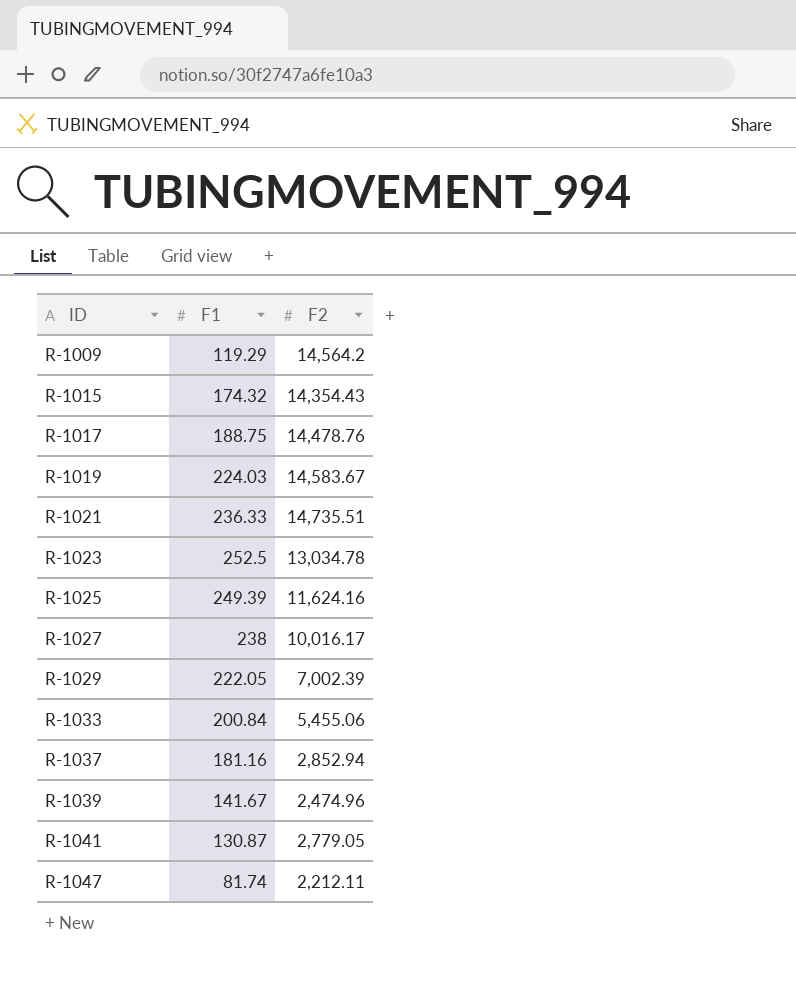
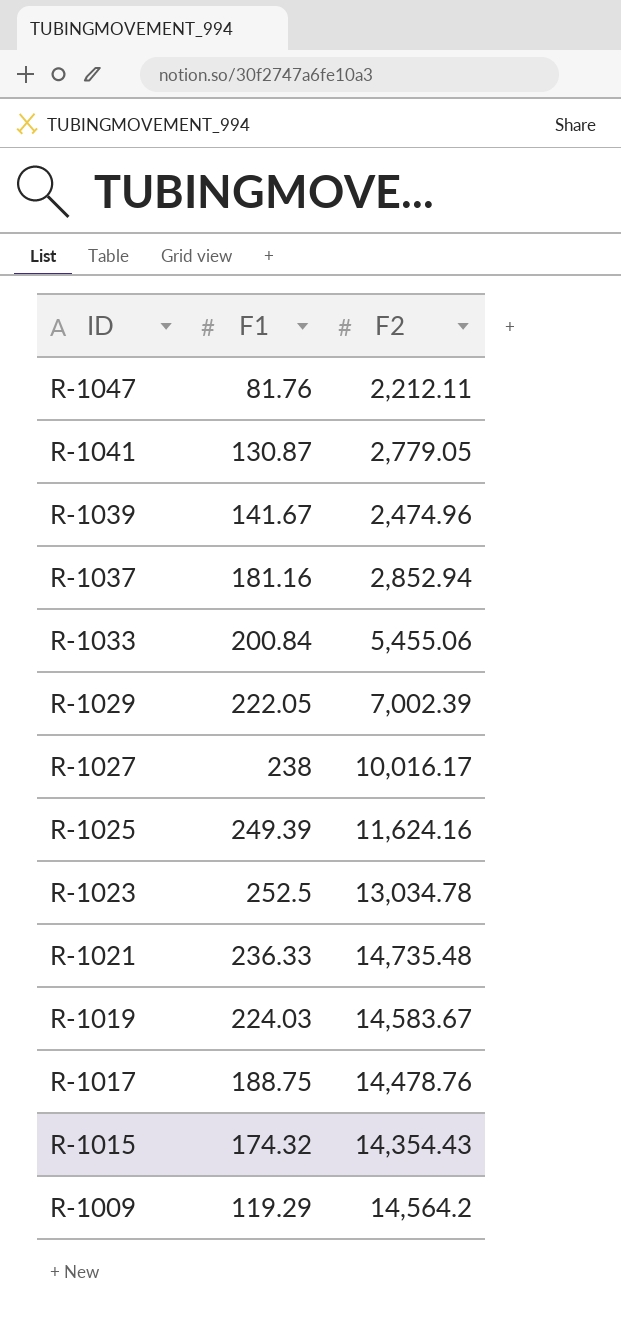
row order: ID ascending -> ID descending
R-1047 | F1: 81.74 -> 81.76
R-1021 | F2: 14,735.51 -> 14,735.48

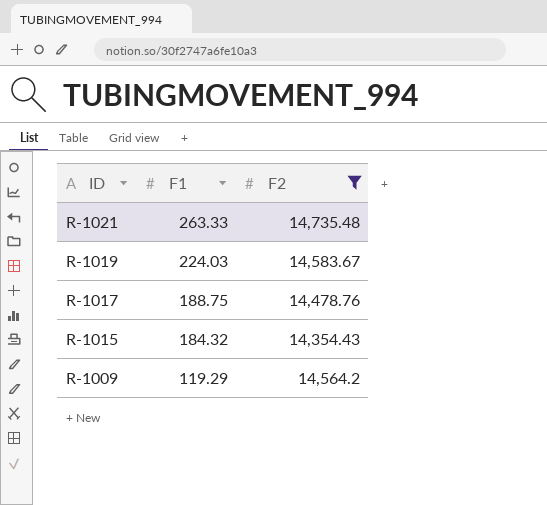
filter: none -> F2 >= 14,354.43
R-1021 | F1: 236.33 -> 263.33
R-1015 | F1: 174.32 -> 184.32

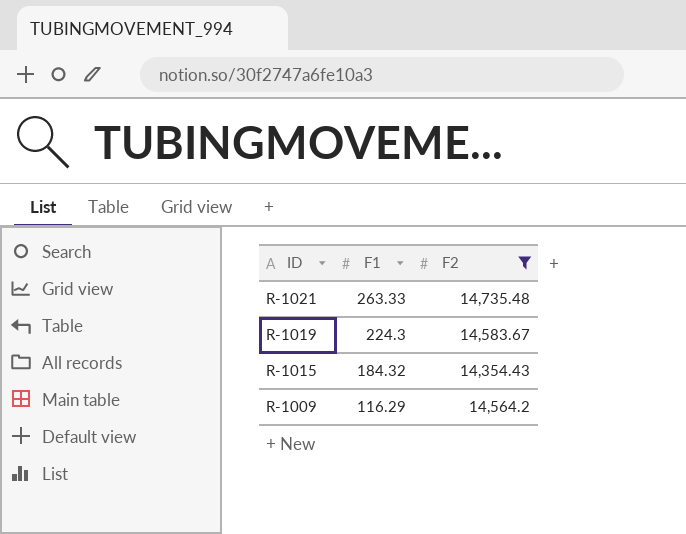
row R-1017: 188.75 | 14,478.76 -> none
R-1019 | F1: 224.03 -> 224.3
R-1009 | F1: 119.29 -> 116.29

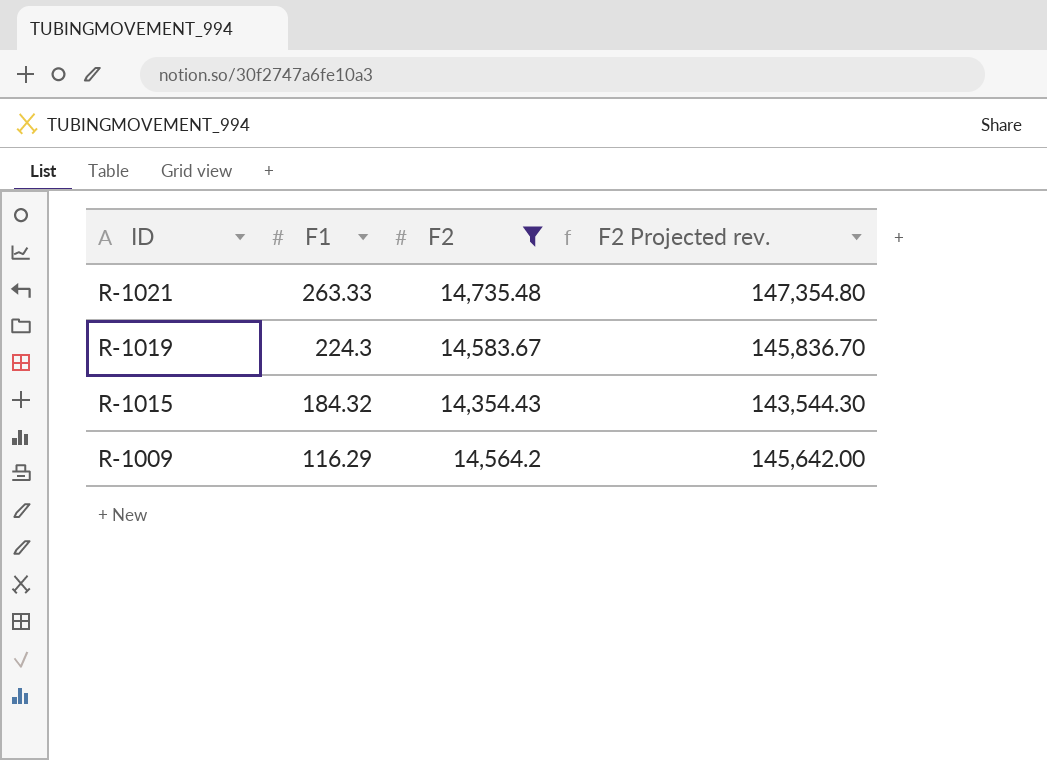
column F2 Projected rev. | formula: none -> [F2] * 10

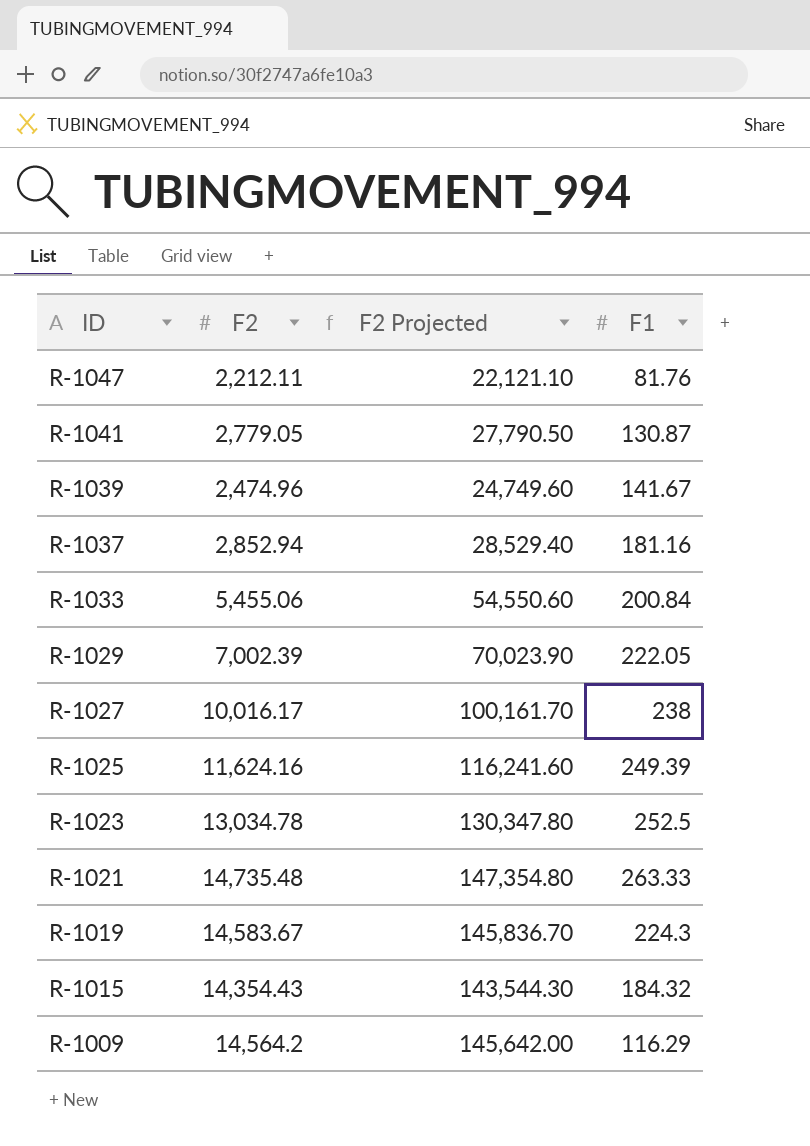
filter: F2 >= 14,354.43 -> none
column name: F2 Projected rev. -> F2 Projected
column F1 | position: 2 -> 4

